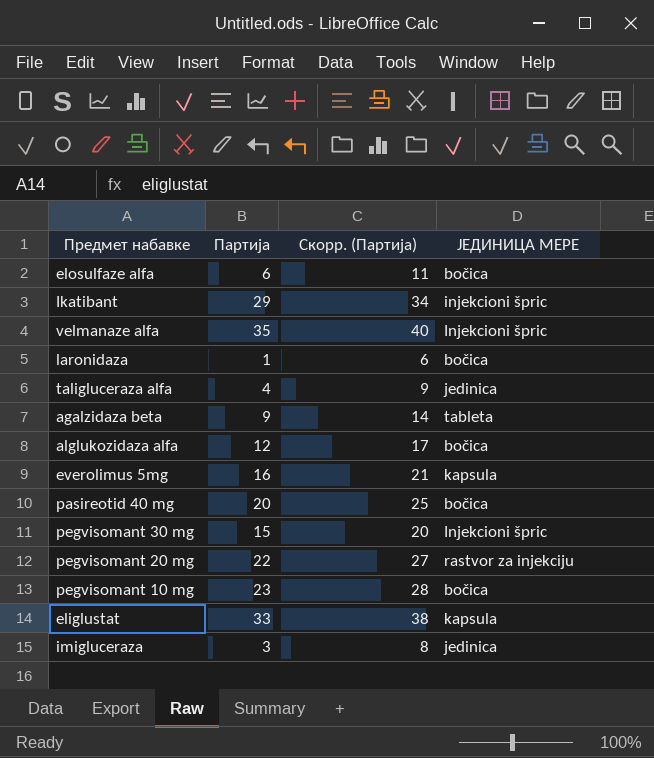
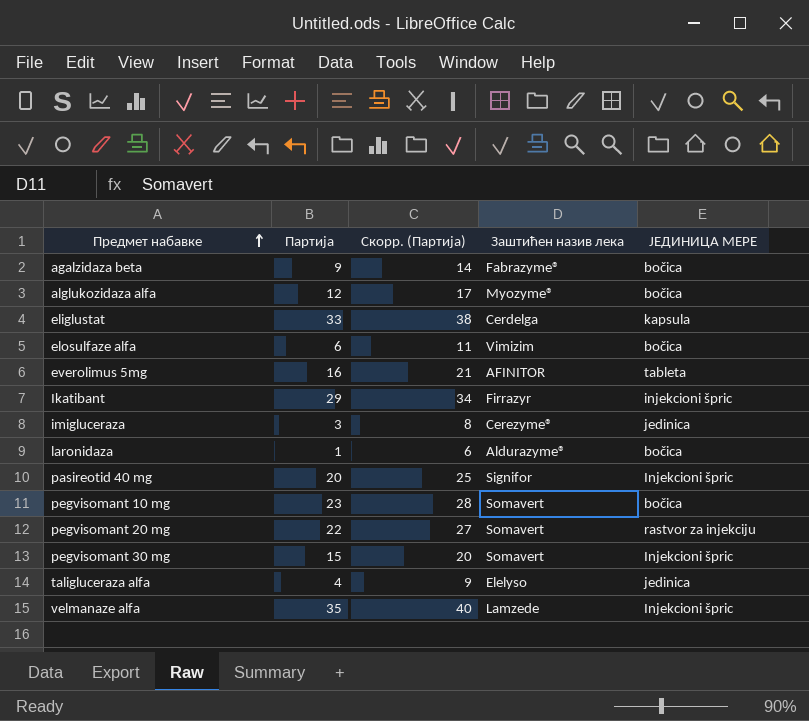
row order: none -> Предмет набавке ascending
column Заштићен назив лека | position: none -> 4
agalzidaza beta | ЈЕДИНИЦА МЕРЕ: tableta -> bočica
everolimus 5mg | ЈЕДИНИЦА МЕРЕ: kapsula -> tableta
pasireotid 40 mg | ЈЕДИНИЦА МЕРЕ: bočica -> Injekcioni špric

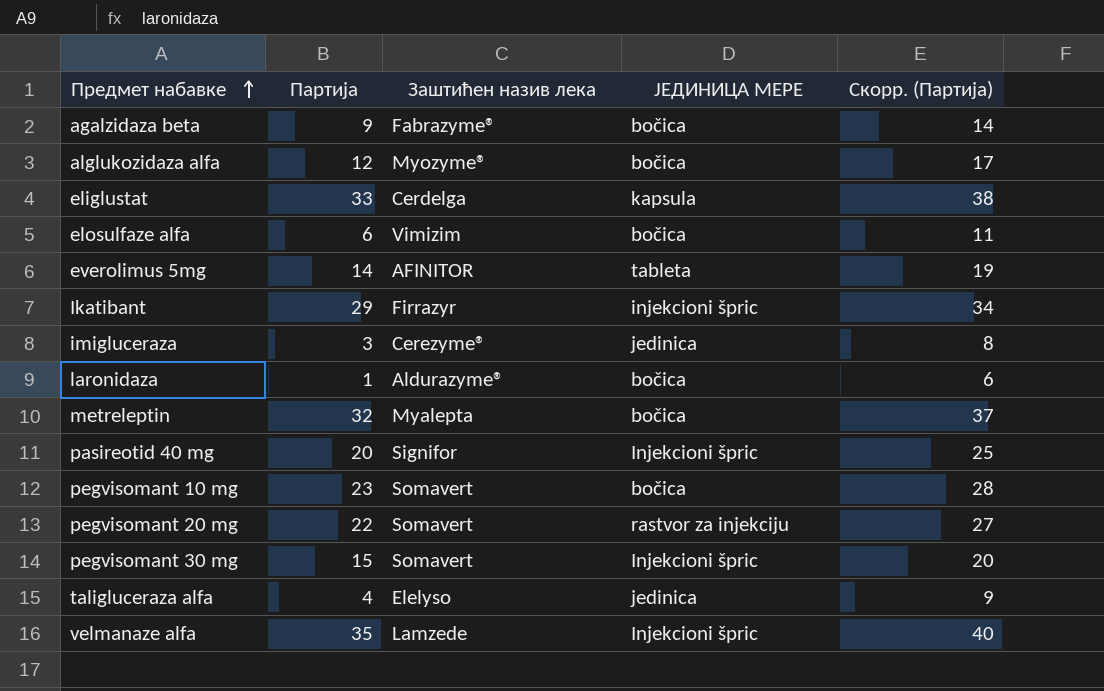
column Скорр. (Партија) | position: 3 -> 5
everolimus 5mg | Партија: 16 -> 14
everolimus 5mg | Скорр. (Партија): 21 -> 19
row metreleptin: none -> 32 | Myalepta | bočica | 37

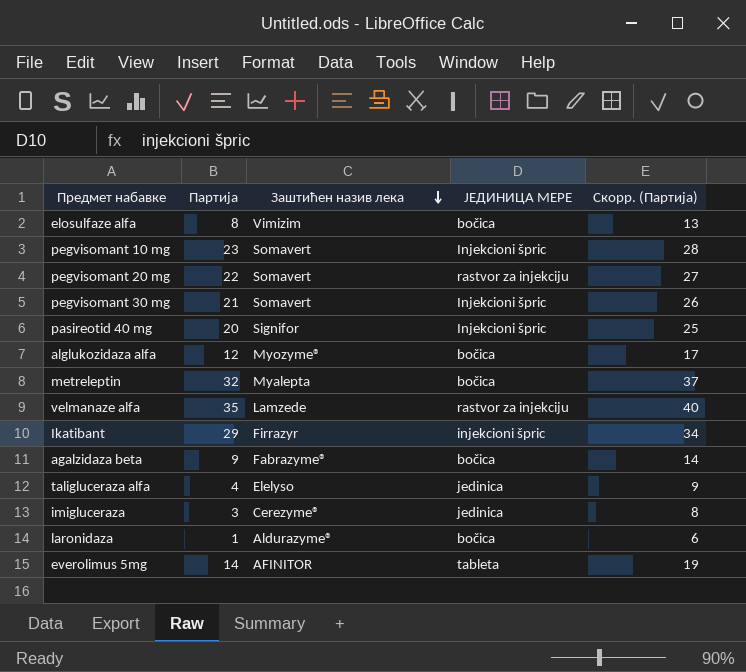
row order: Предмет набавке ascending -> Заштићен назив лека descending
row eliglustat: 33 | Cerdelga | kapsula | 38 -> none
elosulfaze alfa | Партија: 6 -> 8
elosulfaze alfa | Скорр. (Партија): 11 -> 13
pegvisomant 10 mg | ЈЕДИНИЦА МЕРЕ: bočica -> Injekcioni špric
pegvisomant 30 mg | Партија: 15 -> 21
pegvisomant 30 mg | Скорр. (Партија): 20 -> 26
velmanaze alfa | ЈЕДИНИЦА МЕРЕ: Injekcioni špric -> rastvor za injekciju

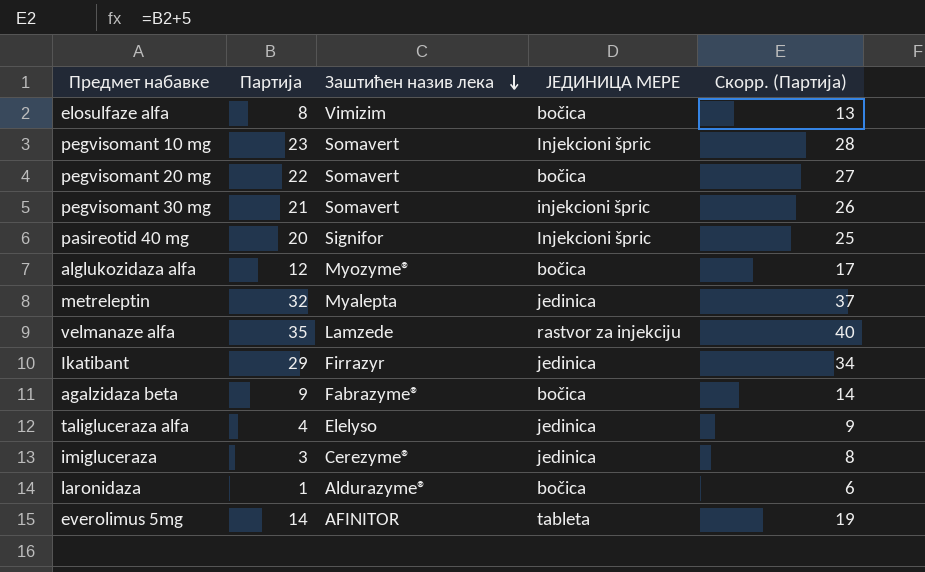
pegvisomant 20 mg | ЈЕДИНИЦА МЕРЕ: rastvor za injekciju -> bočica
pegvisomant 30 mg | ЈЕДИНИЦА МЕРЕ: Injekcioni špric -> injekcioni špric
metreleptin | ЈЕДИНИЦА МЕРЕ: bočica -> jedinica
Ikatibant | ЈЕДИНИЦА МЕРЕ: injekcioni špric -> jedinica

